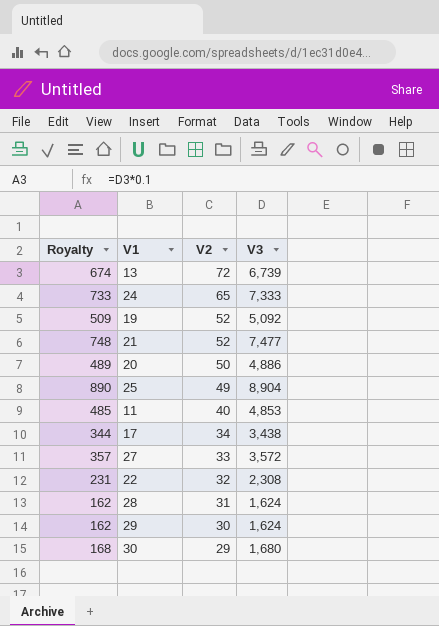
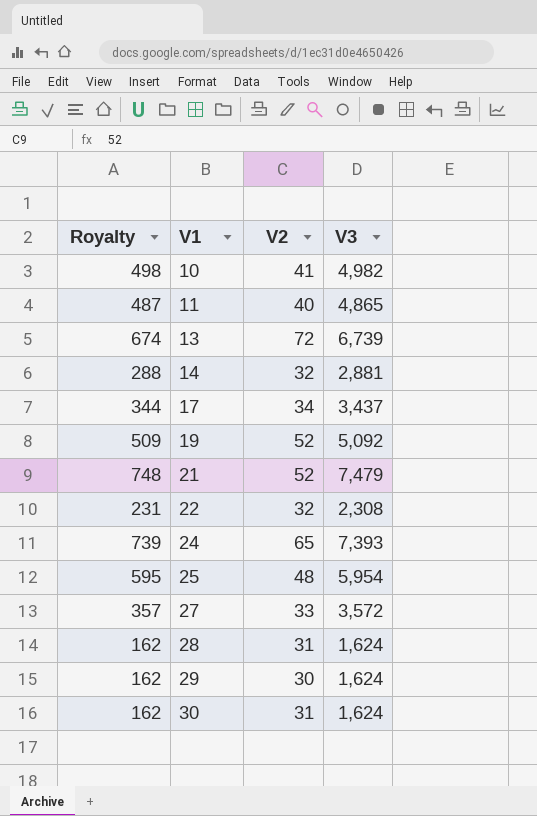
row order: V2 descending -> V1 ascending
row 20: 489 | 50 | 4,886 -> none
row 10: none -> 498 | 41 | 4,982
11 | Royalty: 485 -> 487
11 | V3: 4,853 -> 4,865
row 14: none -> 288 | 32 | 2,881
17 | V3: 3,438 -> 3,437
21 | V3: 7,477 -> 7,479
24 | Royalty: 733 -> 739
24 | V3: 7,333 -> 7,393
25 | Royalty: 890 -> 595
25 | V2: 49 -> 48
25 | V3: 8,904 -> 5,954
30 | Royalty: 168 -> 162
30 | V2: 29 -> 31
30 | V3: 1,680 -> 1,624

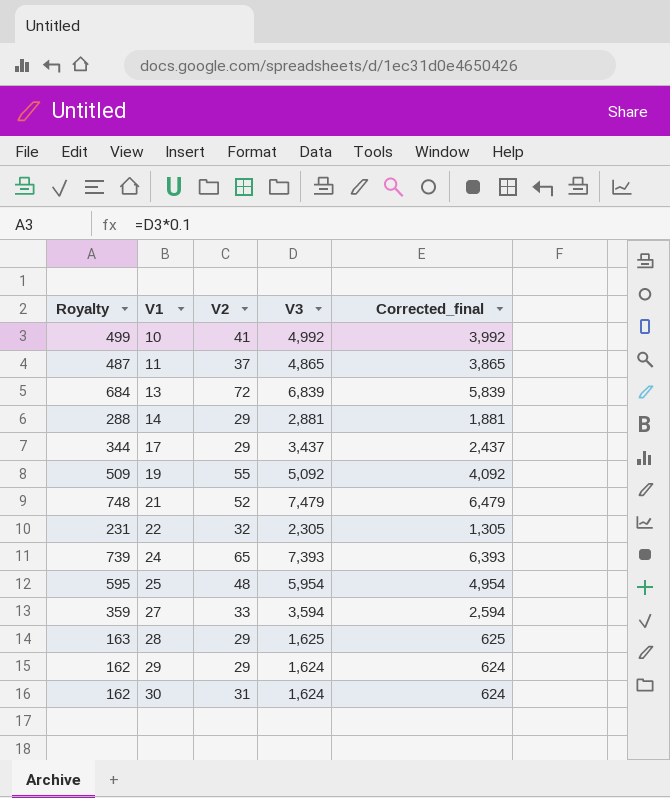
column Corrected_final | formula: none -> [V3] - 1000
10 | Royalty: 498 -> 499
10 | V3: 4,982 -> 4,992
11 | V2: 40 -> 37
13 | Royalty: 674 -> 684
13 | V3: 6,739 -> 6,839
14 | V2: 32 -> 29
17 | V2: 34 -> 29
19 | V2: 52 -> 55
22 | V3: 2,308 -> 2,305
27 | Royalty: 357 -> 359
27 | V3: 3,572 -> 3,594
28 | Royalty: 162 -> 163
28 | V2: 31 -> 29
28 | V3: 1,624 -> 1,625
29 | V2: 30 -> 29

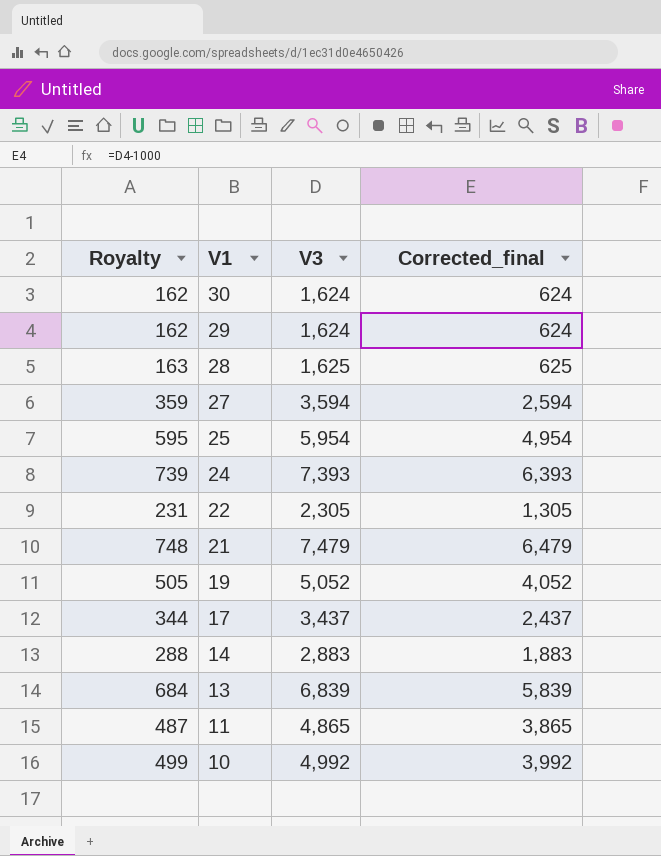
row order: V1 ascending -> V1 descending
column V2 | position: 3 -> none
19 | Royalty: 509 -> 505
19 | V3: 5,092 -> 5,052
19 | Corrected_final: 4,092 -> 4,052
14 | V3: 2,881 -> 2,883
14 | Corrected_final: 1,881 -> 1,883

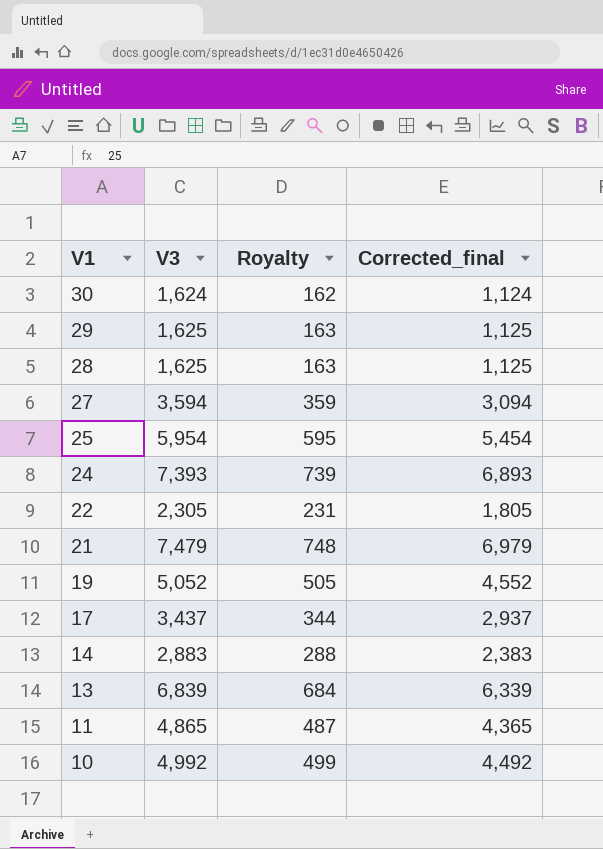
column Royalty | position: 1 -> 3
column Corrected_final | formula: [V3] - 1000 -> [V3] - 500
29 | V3: 1,624 -> 1,625
29 | Royalty: 162 -> 163

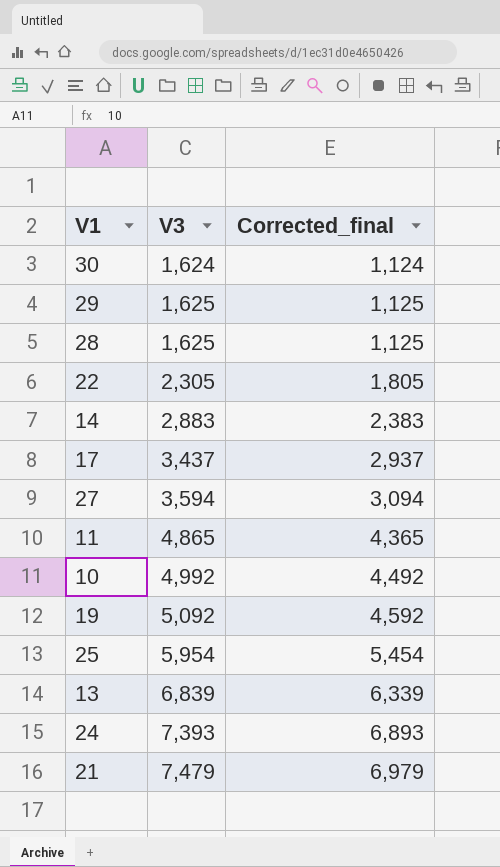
row order: V1 descending -> V3 ascending
column Royalty | formula: [V3] * 0.1 -> none
19 | V3: 5,052 -> 5,092
19 | Corrected_final: 4,552 -> 4,592

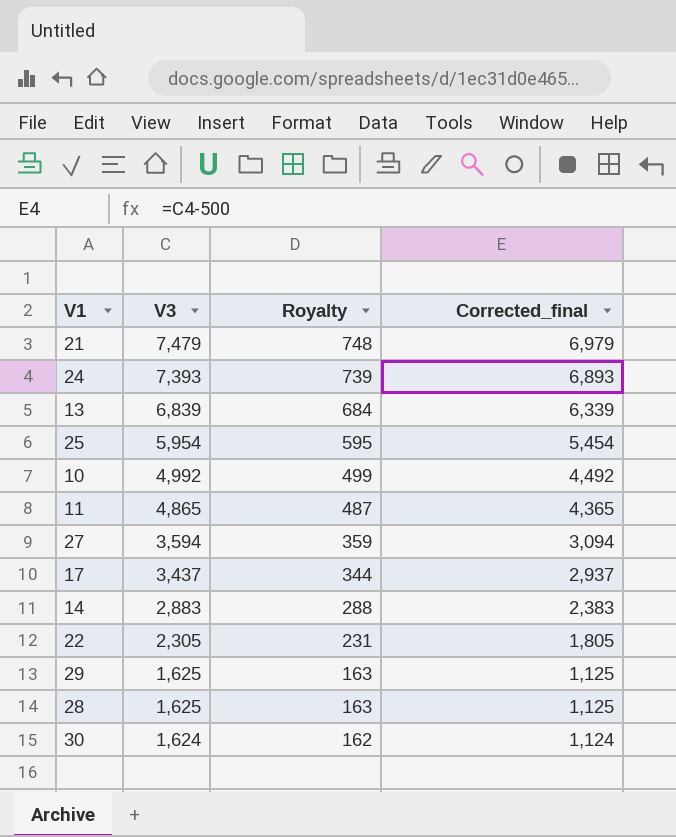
row order: V3 ascending -> V3 descending
column Royalty | formula: none -> [V3] * 0.1
row 19: 5,092 | 4,592 -> none

